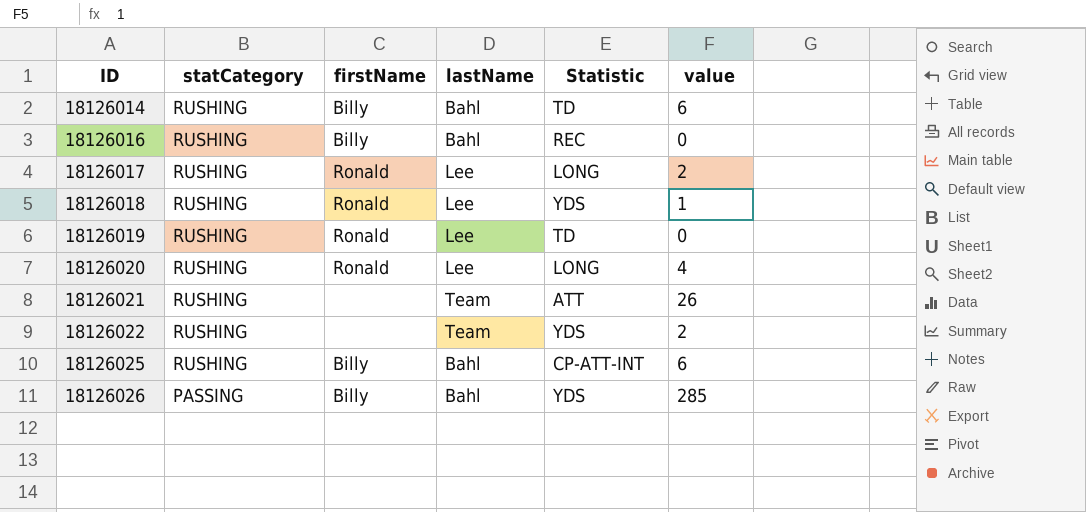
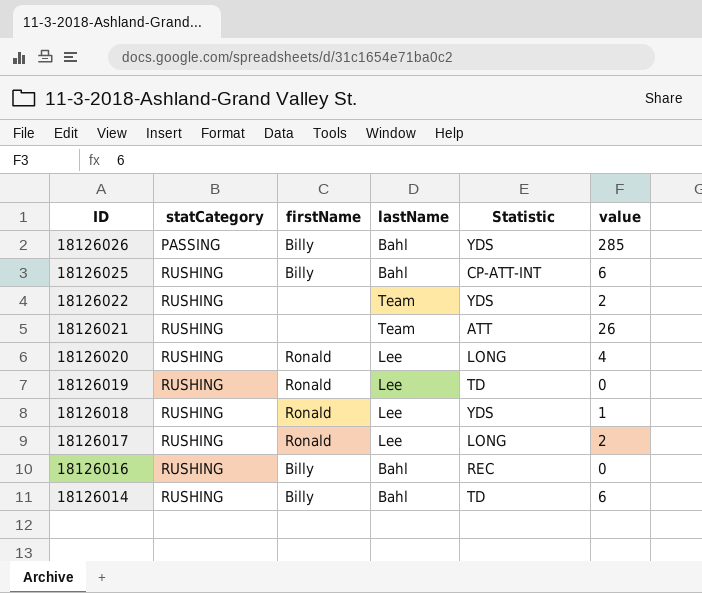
row order: ID ascending -> ID descending

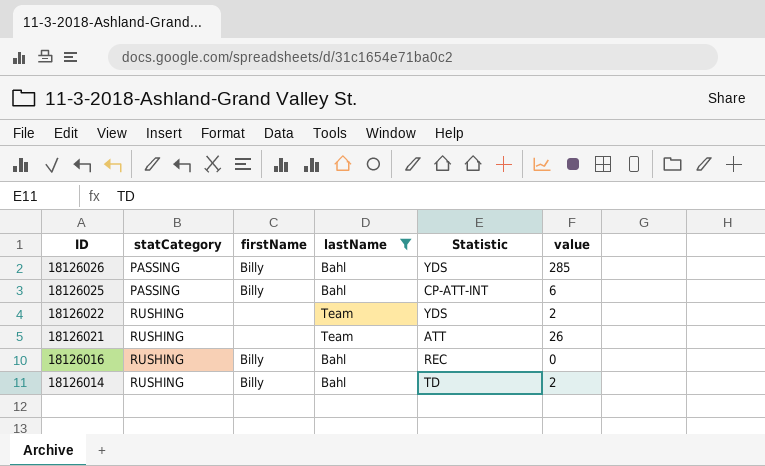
filter: none -> lastName != Lee
18126025 | statCategory: RUSHING -> PASSING
18126014 | value: 6 -> 2

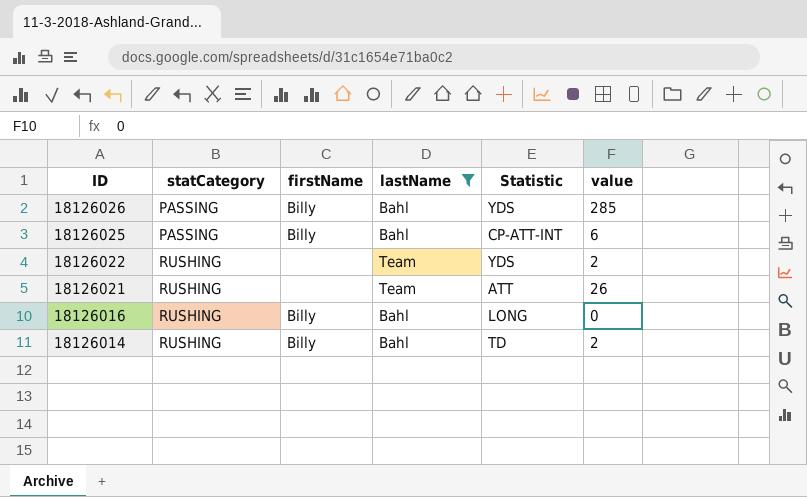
18126016 | Statistic: REC -> LONG

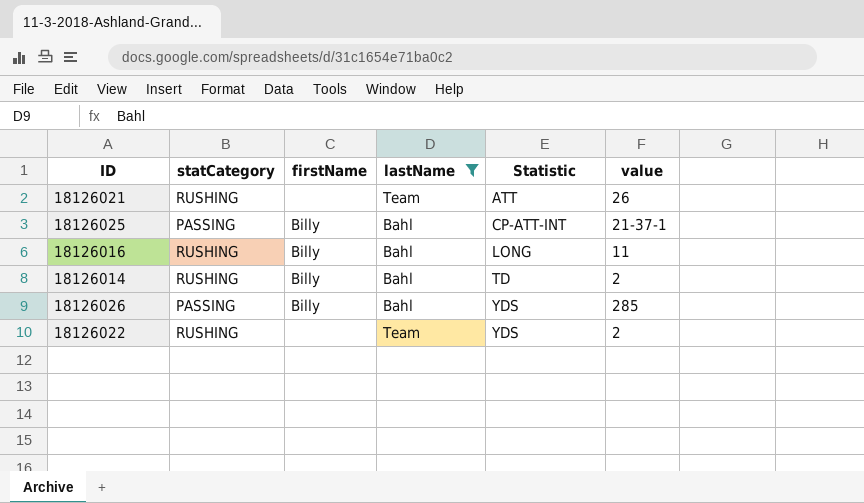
row order: ID descending -> Statistic ascending
18126025 | value: 6 -> 21-37-1
18126016 | value: 0 -> 11

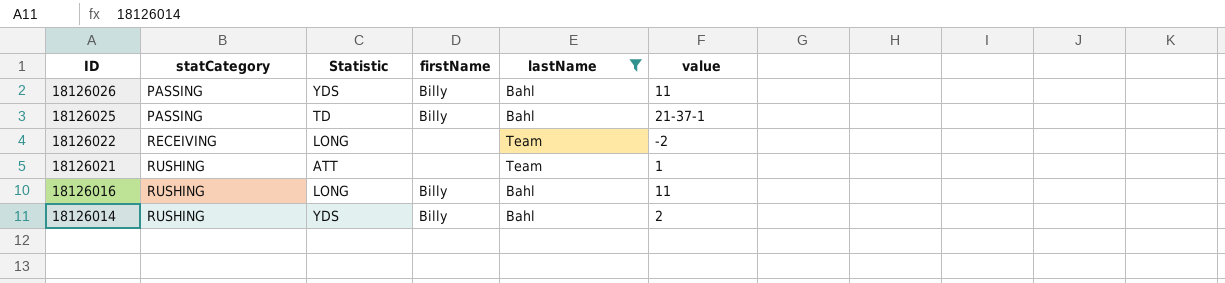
row order: Statistic ascending -> ID descending
column Statistic | position: 5 -> 3
18126026 | value: 285 -> 11
18126025 | Statistic: CP-ATT-INT -> TD
18126022 | statCategory: RUSHING -> RECEIVING
18126022 | Statistic: YDS -> LONG
18126022 | value: 2 -> -2
18126021 | value: 26 -> 1
18126014 | Statistic: TD -> YDS

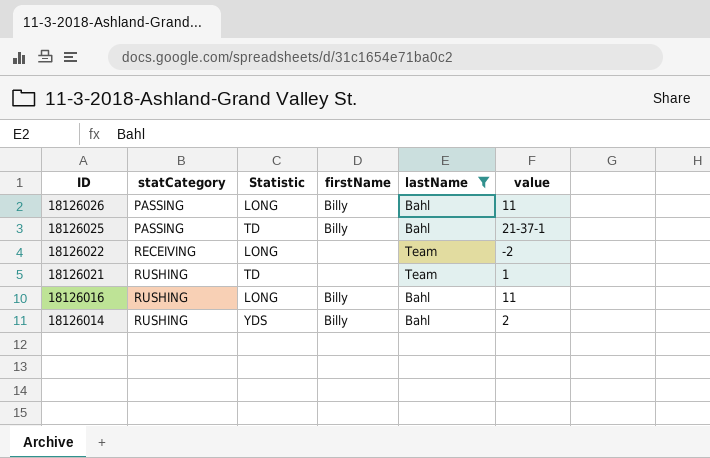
18126026 | Statistic: YDS -> LONG
18126021 | Statistic: ATT -> TD

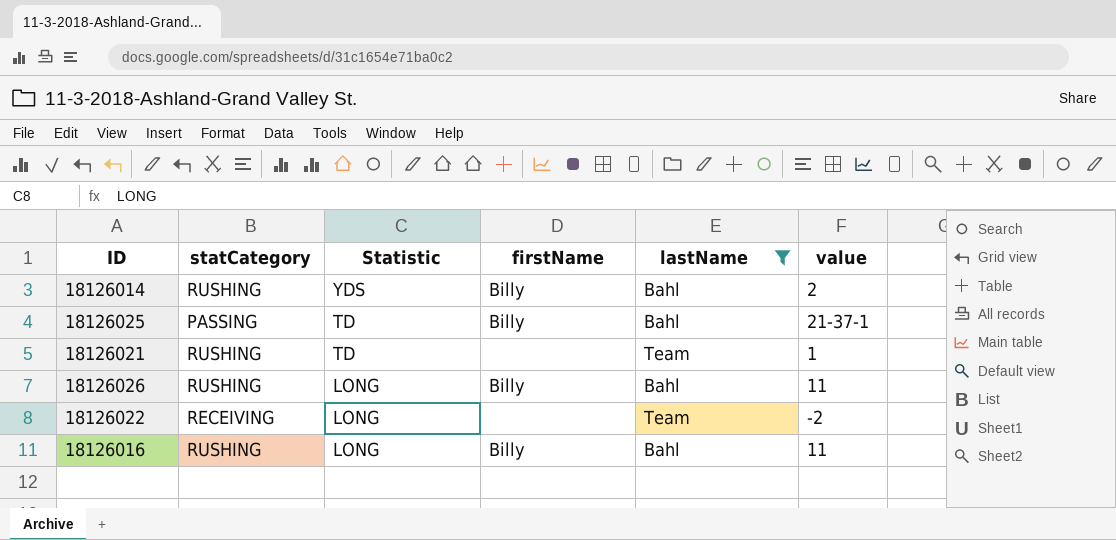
row order: ID descending -> Statistic descending
18126026 | statCategory: PASSING -> RUSHING

